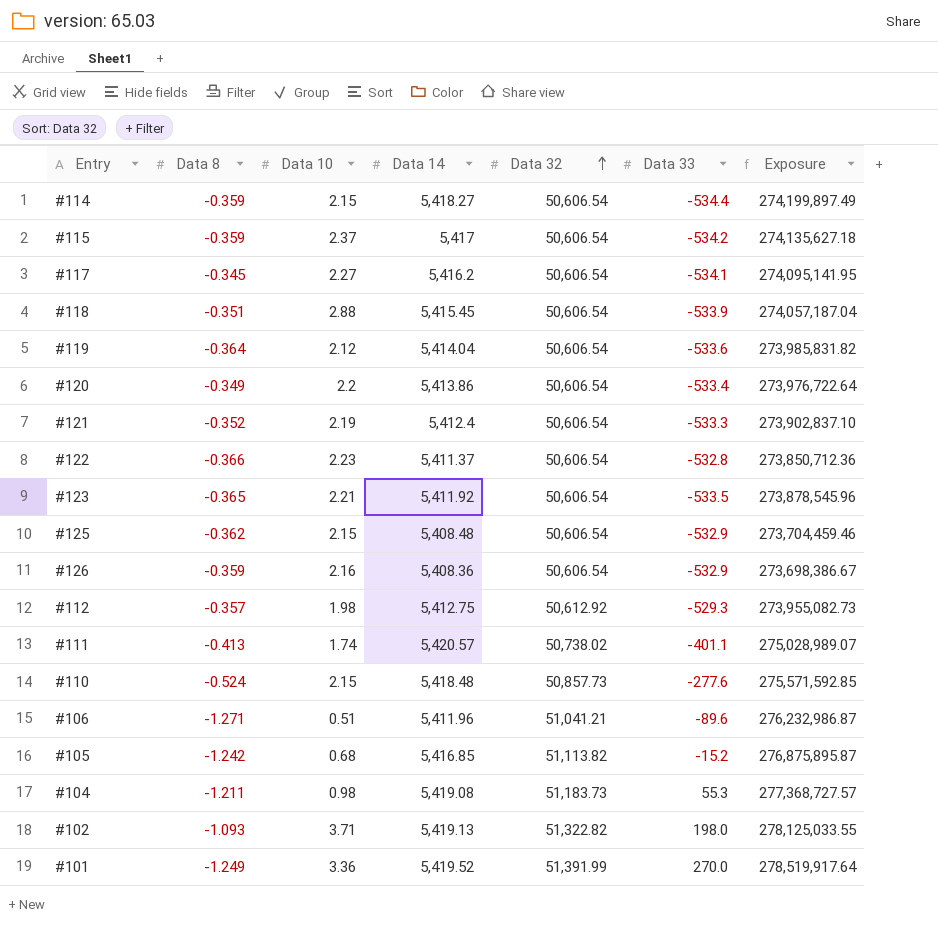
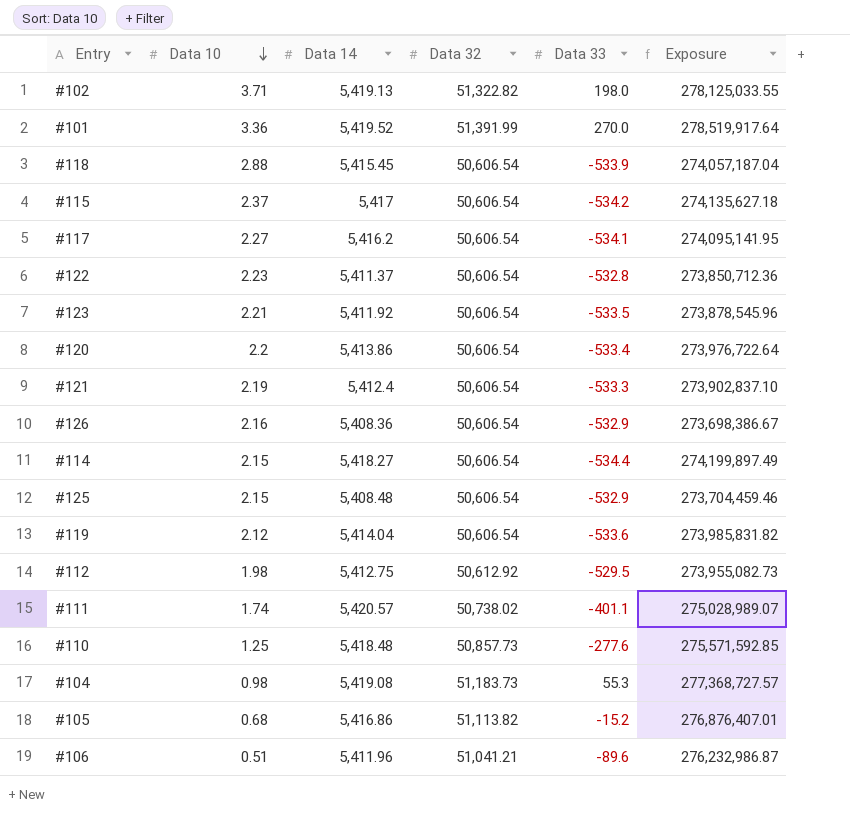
row order: Data 32 ascending -> Data 10 descending
column Data 8 | position: 2 -> none
#112 | Data 33: -529.3 -> -529.5
#110 | Data 10: 2.15 -> 1.25
#105 | Data 14: 5,416.85 -> 5,416.86
#105 | Exposure: 276,875,895.87 -> 276,876,407.01

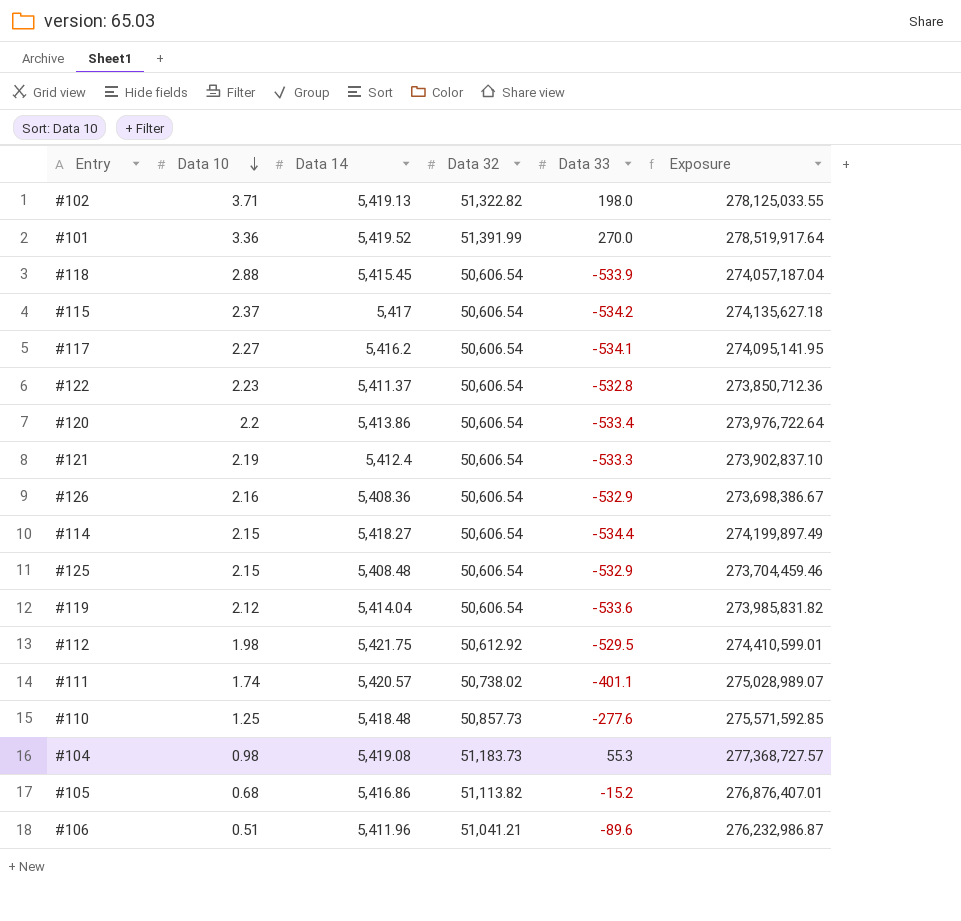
row #123: 2.21 | 5,411.92 | 50,606.54 | -533.5 | 273,878,545.96 -> none
#112 | Data 14: 5,412.75 -> 5,421.75
#112 | Exposure: 273,955,082.73 -> 274,410,599.01

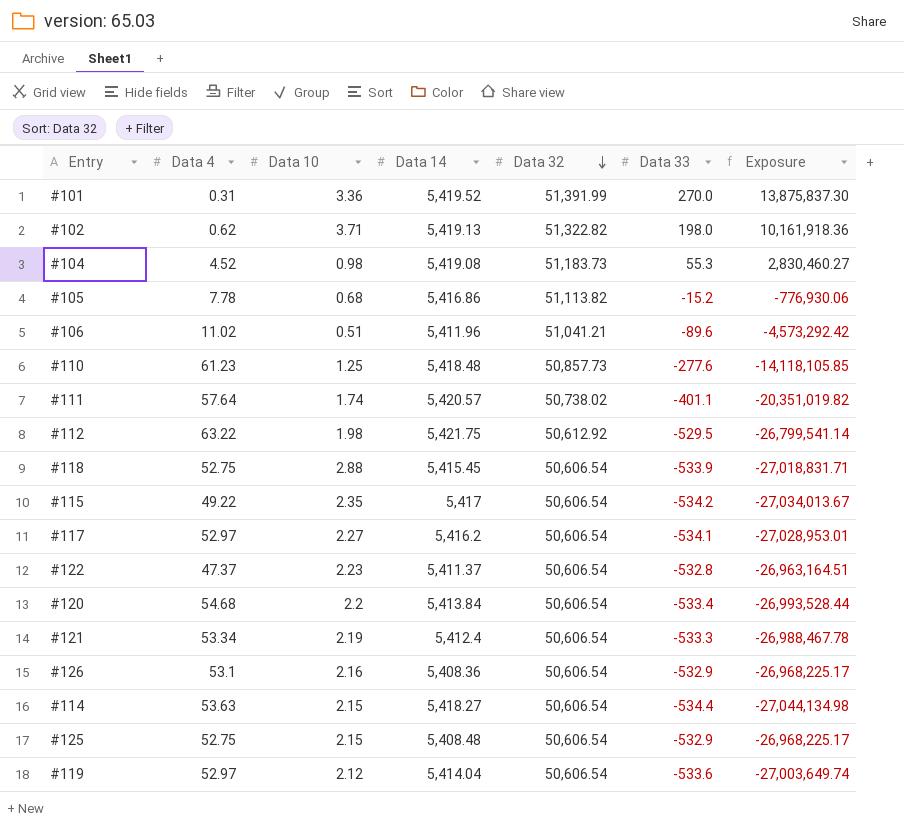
row order: Data 10 descending -> Data 32 descending
column Data 4 | position: none -> 2
column Exposure | formula: [Data 14] * [Data 32] -> [Data 32] * [Data 33]
#115 | Data 10: 2.37 -> 2.35
#120 | Data 14: 5,413.86 -> 5,413.84

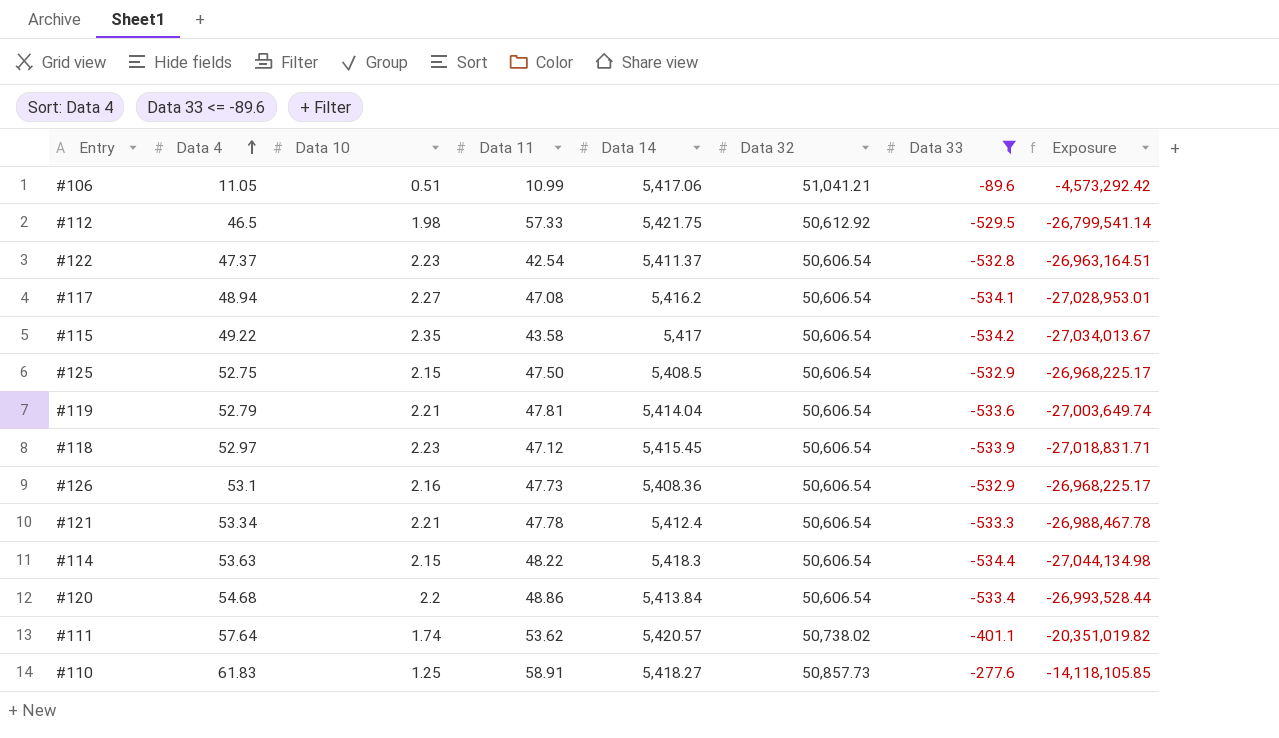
filter: none -> Data 33 <= -89.6
row order: Data 32 descending -> Data 4 ascending
column Data 11 | position: none -> 4
#106 | Data 4: 11.02 -> 11.05
#106 | Data 14: 5,411.96 -> 5,417.06
#112 | Data 4: 63.22 -> 46.5
#117 | Data 4: 52.97 -> 48.94
#125 | Data 14: 5,408.48 -> 5,408.5
#119 | Data 4: 52.97 -> 52.79
#119 | Data 10: 2.12 -> 2.21
#118 | Data 4: 52.75 -> 52.97
#118 | Data 10: 2.88 -> 2.23
#121 | Data 10: 2.19 -> 2.21
#114 | Data 14: 5,418.27 -> 5,418.3
#110 | Data 4: 61.23 -> 61.83
#110 | Data 14: 5,418.48 -> 5,418.27

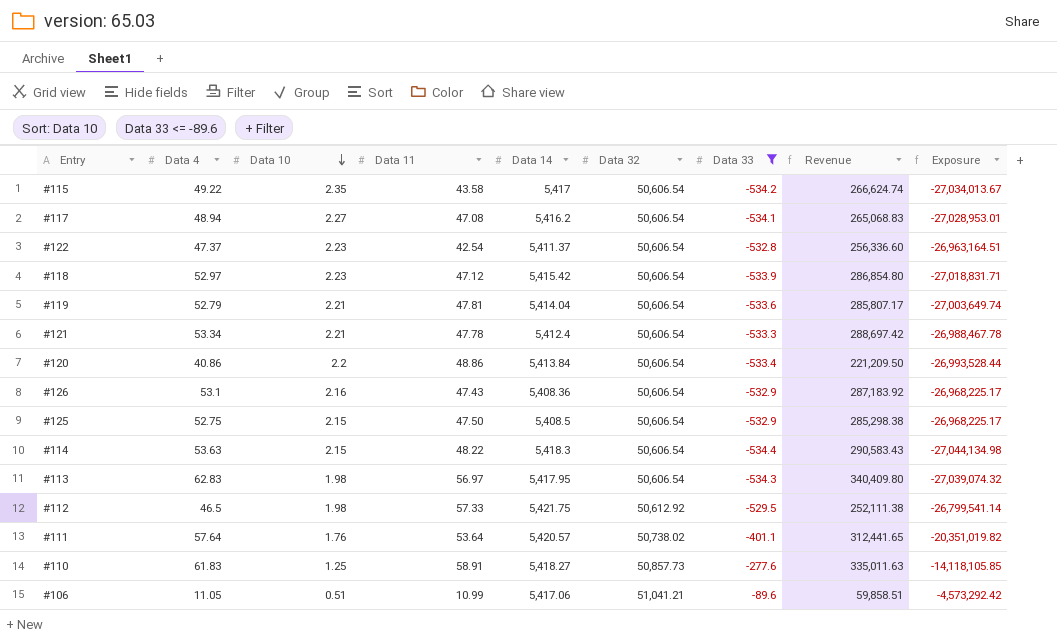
row order: Data 4 ascending -> Data 10 descending
column Revenue | formula: none -> [Data 4] * [Data 14]
#118 | Data 14: 5,415.45 -> 5,415.42
#120 | Data 4: 54.68 -> 40.86
#126 | Data 11: 47.73 -> 47.43
row #113: none -> 62.83 | 1.98 | 56.97 | 5,417.95 | 50,606.54 | -534.3 | 340,409.80 | -27,039,074.32
#111 | Data 10: 1.74 -> 1.76
#111 | Data 11: 53.62 -> 53.64

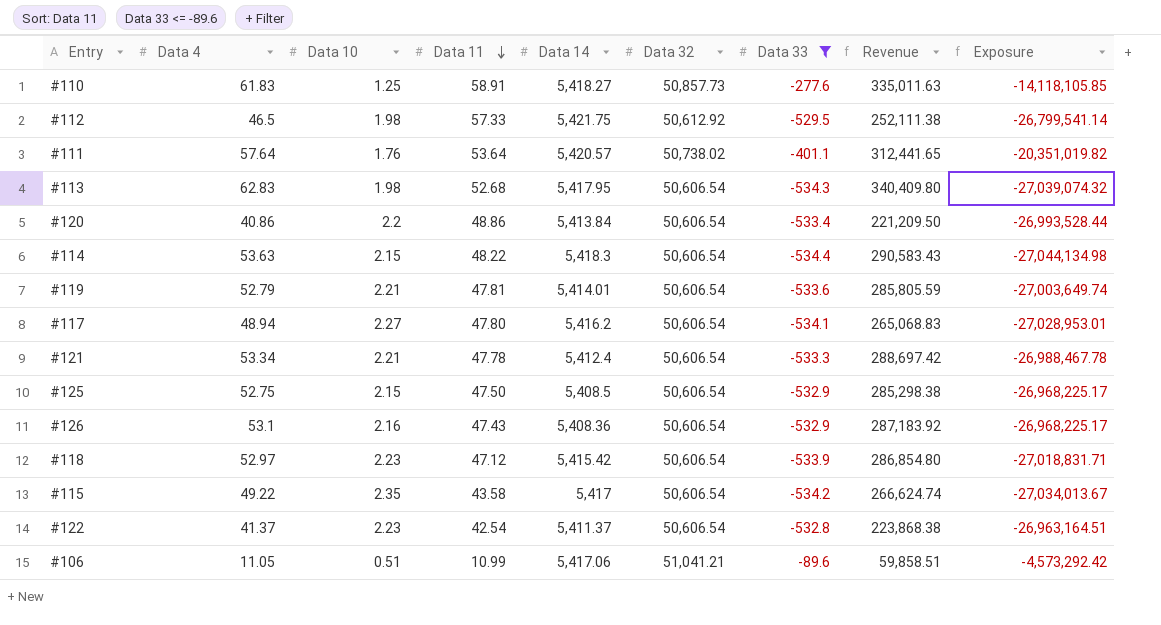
row order: Data 10 descending -> Data 11 descending
#113 | Data 11: 56.97 -> 52.68
#119 | Data 14: 5,414.04 -> 5,414.01
#119 | Revenue: 285,807.17 -> 285,805.59
#117 | Data 11: 47.08 -> 47.80
#122 | Data 4: 47.37 -> 41.37
#122 | Revenue: 256,336.60 -> 223,868.38

